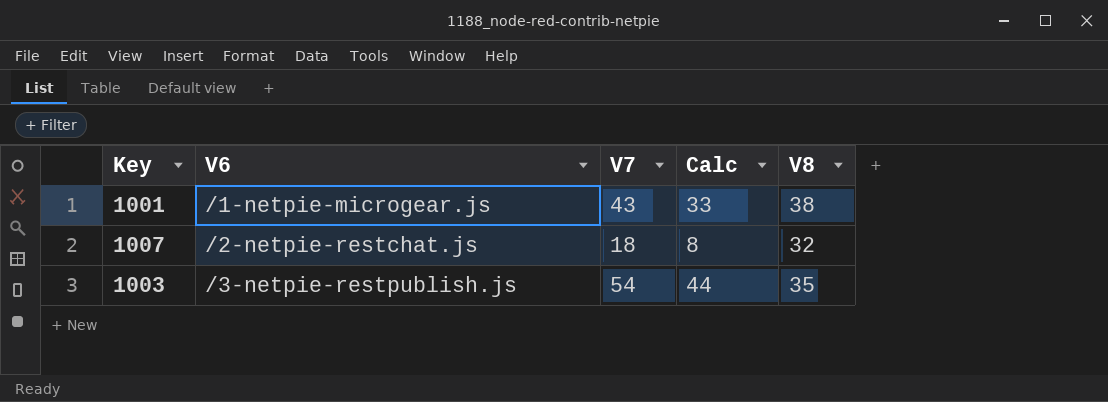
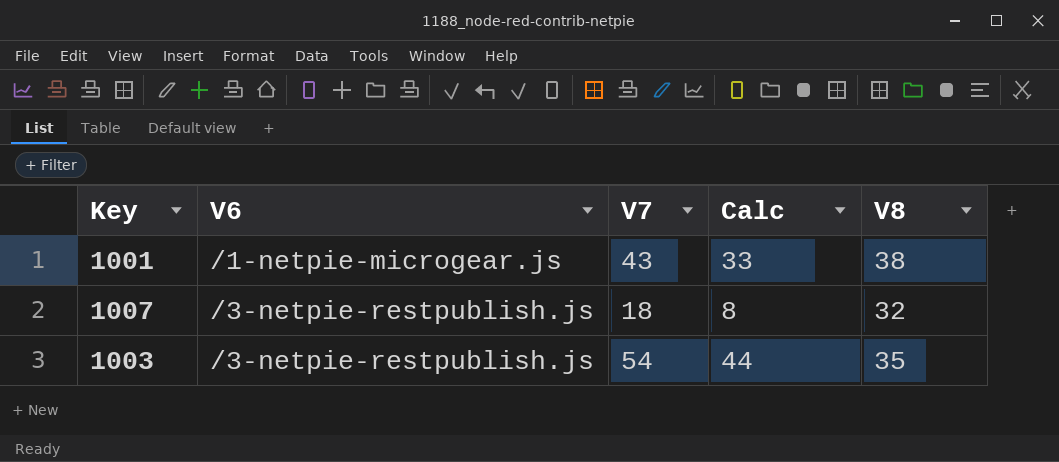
1007 | V6: /2-netpie-restchat.js -> /3-netpie-restpublish.js

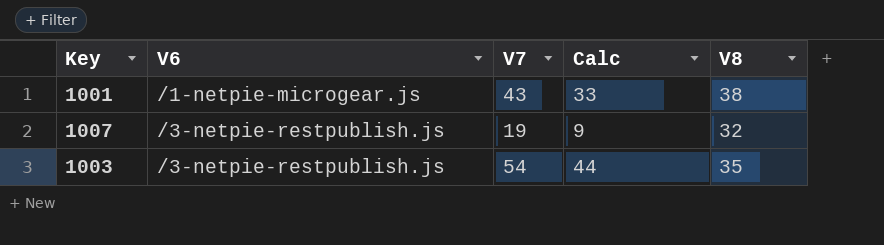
1007 | V7: 18 -> 19
1007 | Calc: 8 -> 9

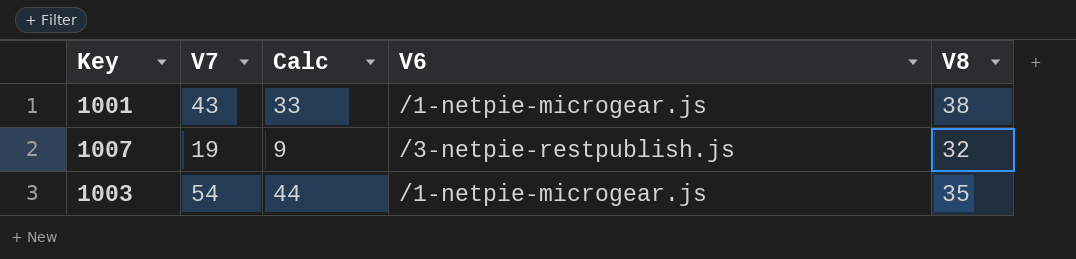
column V6 | position: 2 -> 4
1003 | V6: /3-netpie-restpublish.js -> /1-netpie-microgear.js

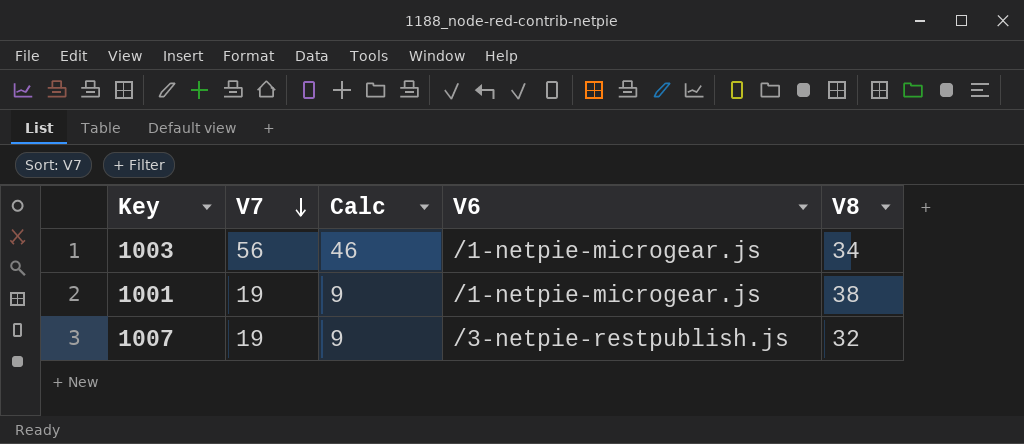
row order: none -> V7 descending
1003 | V7: 54 -> 56
1003 | Calc: 44 -> 46
1003 | V8: 35 -> 34
1001 | V7: 43 -> 19
1001 | Calc: 33 -> 9

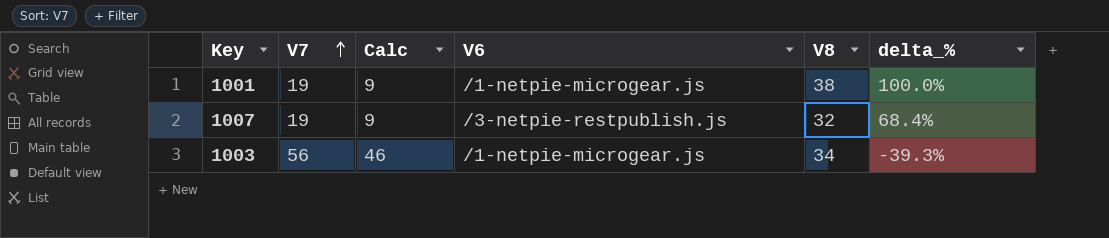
row order: V7 descending -> V7 ascending
column delta_% | formula: none -> ([V8] - [V7]) / [V7]

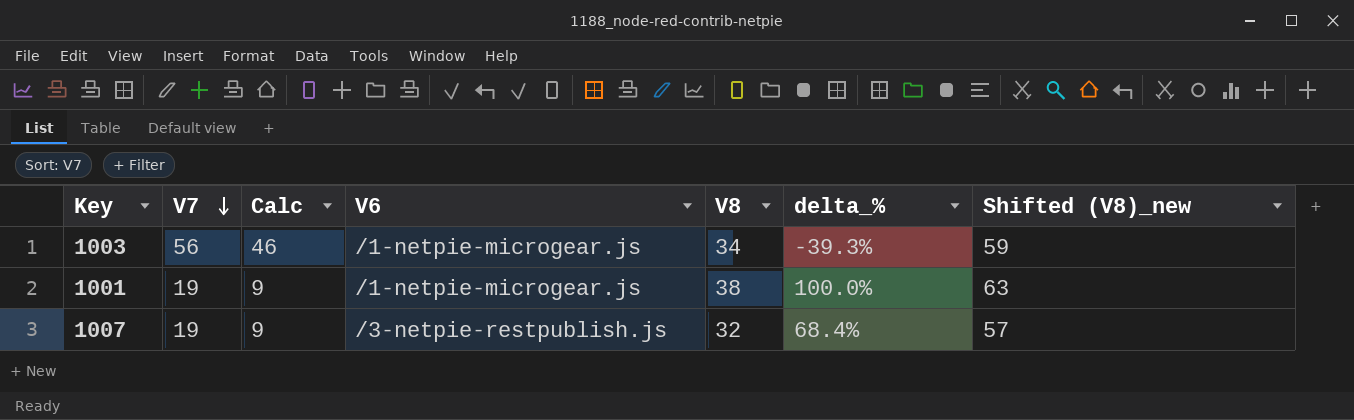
row order: V7 ascending -> V7 descending
column Shifted (V8)_new | formula: none -> [V8] + 25

